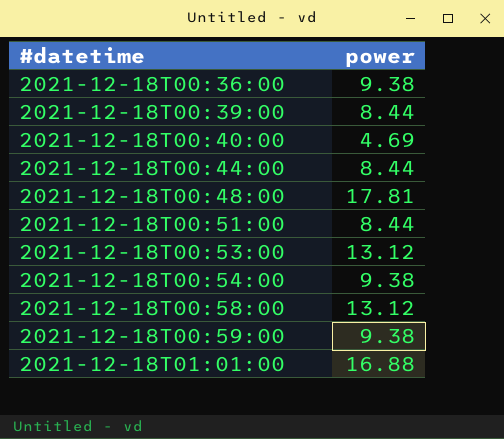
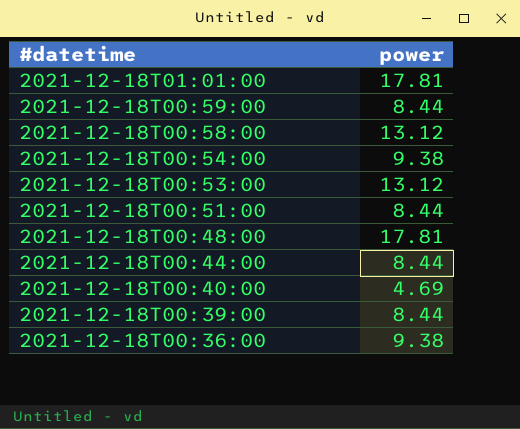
row order: #datetime ascending -> #datetime descending
2021-12-18T01:01:00 | power: 16.88 -> 17.81
2021-12-18T00:59:00 | power: 9.38 -> 8.44

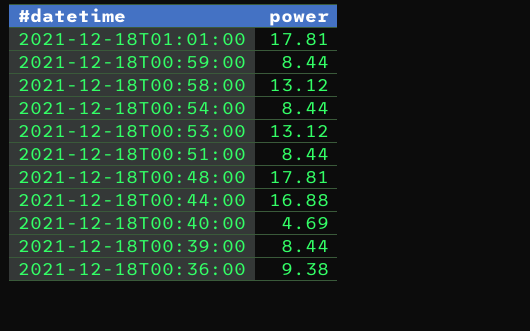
2021-12-18T00:54:00 | power: 9.38 -> 8.44
2021-12-18T00:44:00 | power: 8.44 -> 16.88

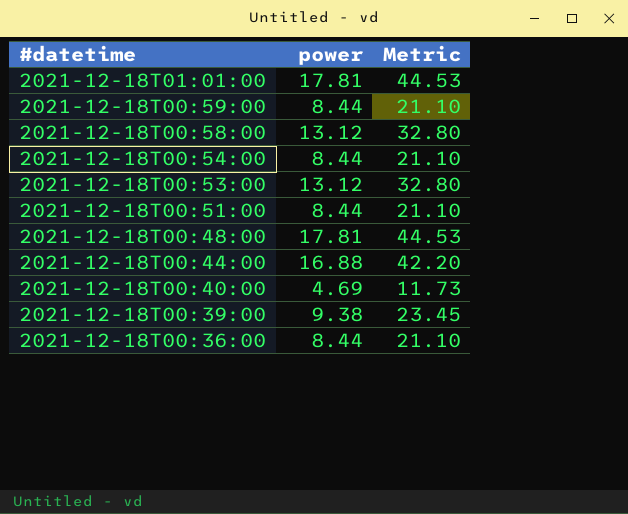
column Metric | formula: none -> [power] * 2.5
2021-12-18T00:39:00 | power: 8.44 -> 9.38
2021-12-18T00:36:00 | power: 9.38 -> 8.44

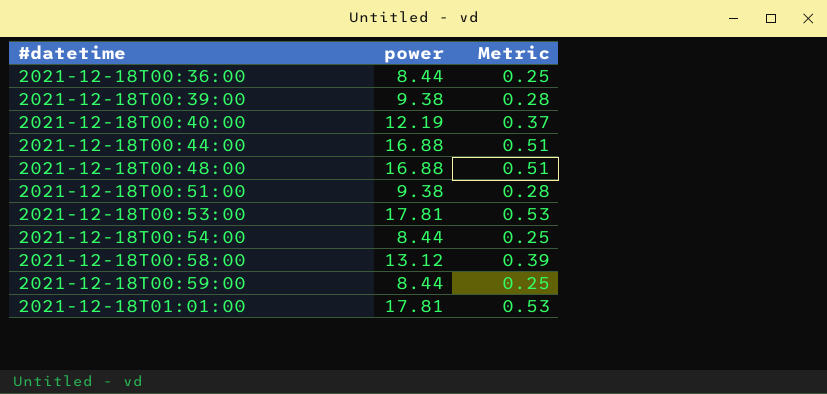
row order: #datetime descending -> #datetime ascending
column Metric | formula: [power] * 2.5 -> [power] * 0.03
2021-12-18T00:40:00 | power: 4.69 -> 12.19
2021-12-18T00:48:00 | power: 17.81 -> 16.88
2021-12-18T00:51:00 | power: 8.44 -> 9.38
2021-12-18T00:53:00 | power: 13.12 -> 17.81

